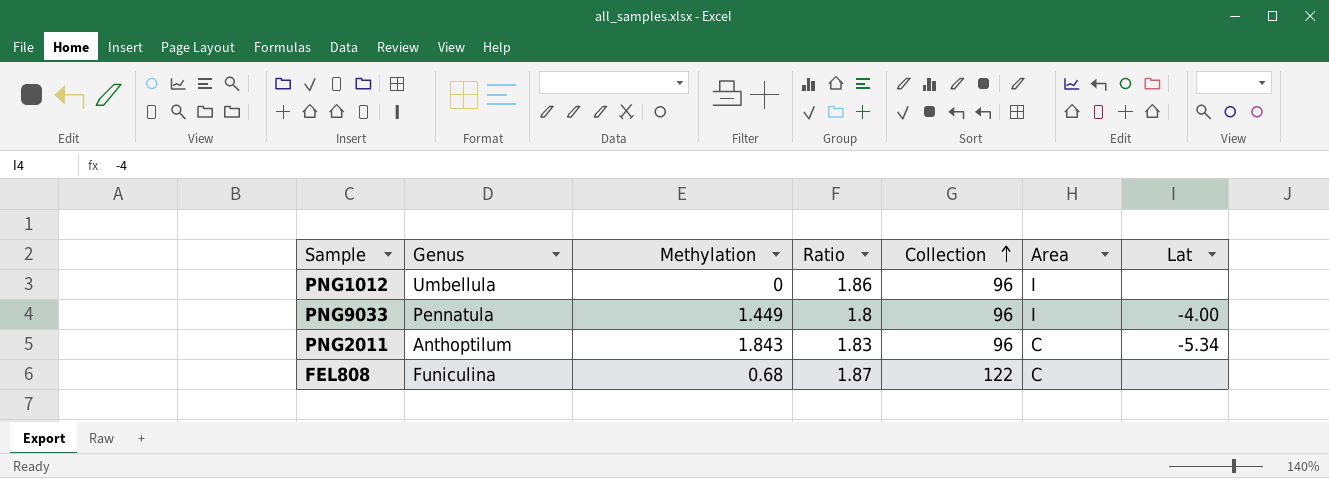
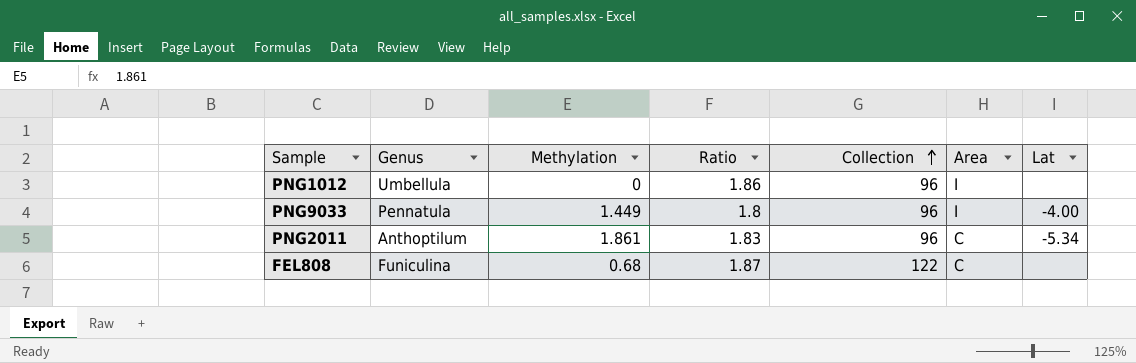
PNG2011 | Methylation: 1.843 -> 1.861

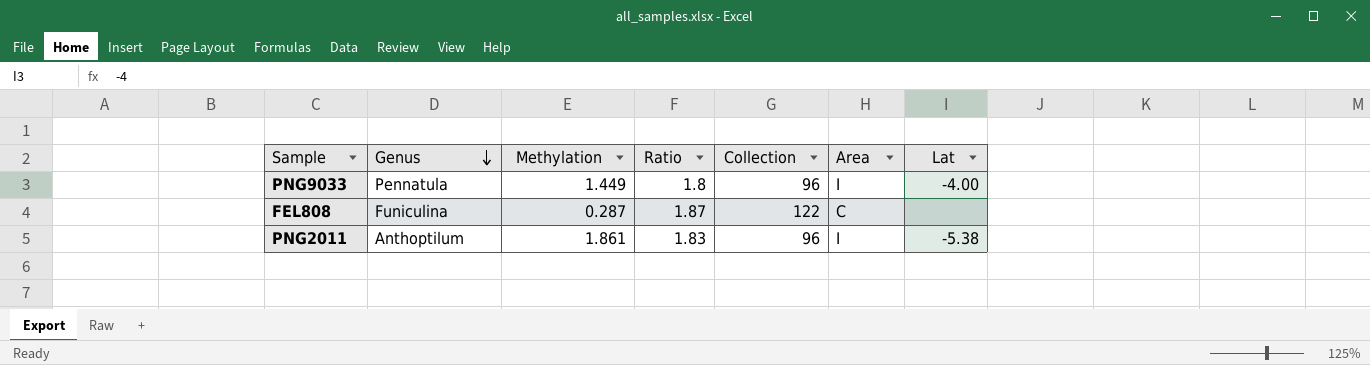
row order: Collection ascending -> Genus descending
row PNG1012: Umbellula | 0 | 1.86 | 96 | I | none -> none
FEL808 | Methylation: 0.68 -> 0.287
PNG2011 | Area: C -> I
PNG2011 | Lat: -5.34 -> -5.38

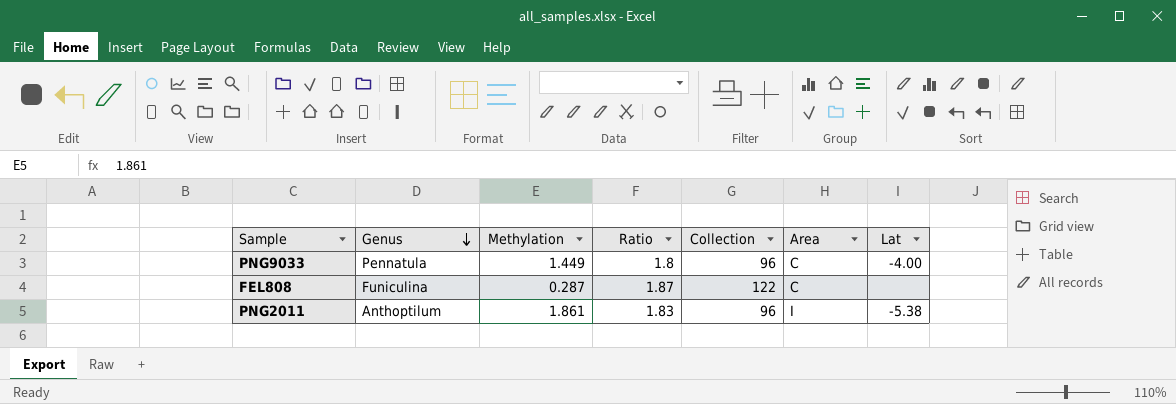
PNG9033 | Area: I -> C

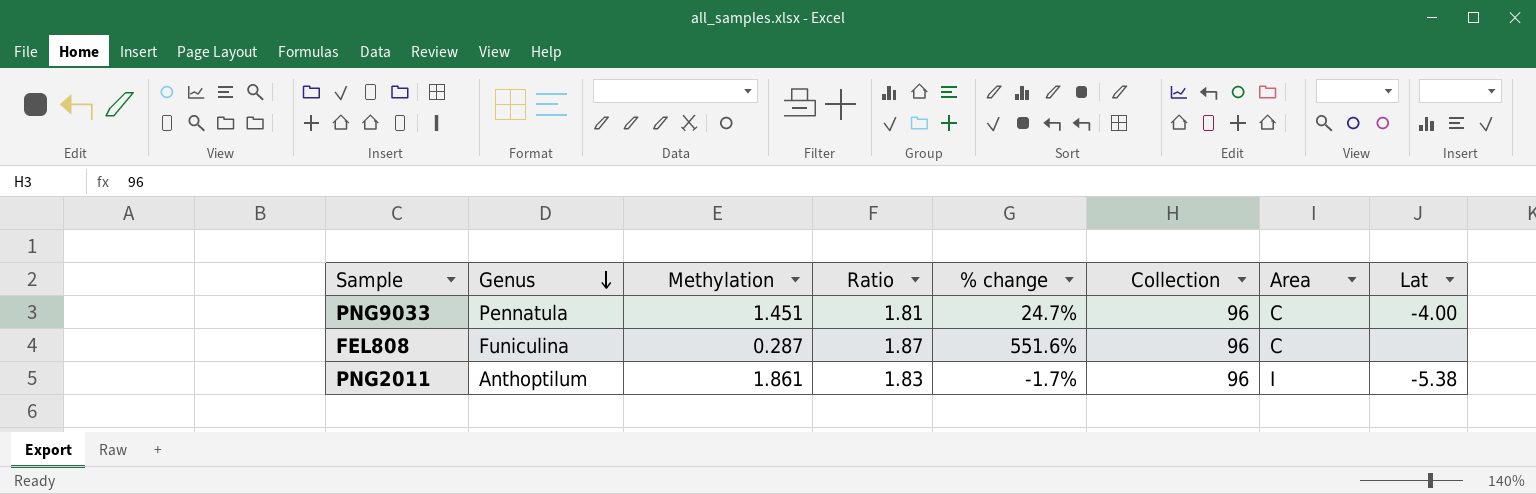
column % change | formula: none -> ([Ratio] - [Methylation]) / [Methylation]
PNG9033 | Methylation: 1.449 -> 1.451
PNG9033 | Ratio: 1.8 -> 1.81
FEL808 | Collection: 122 -> 96

